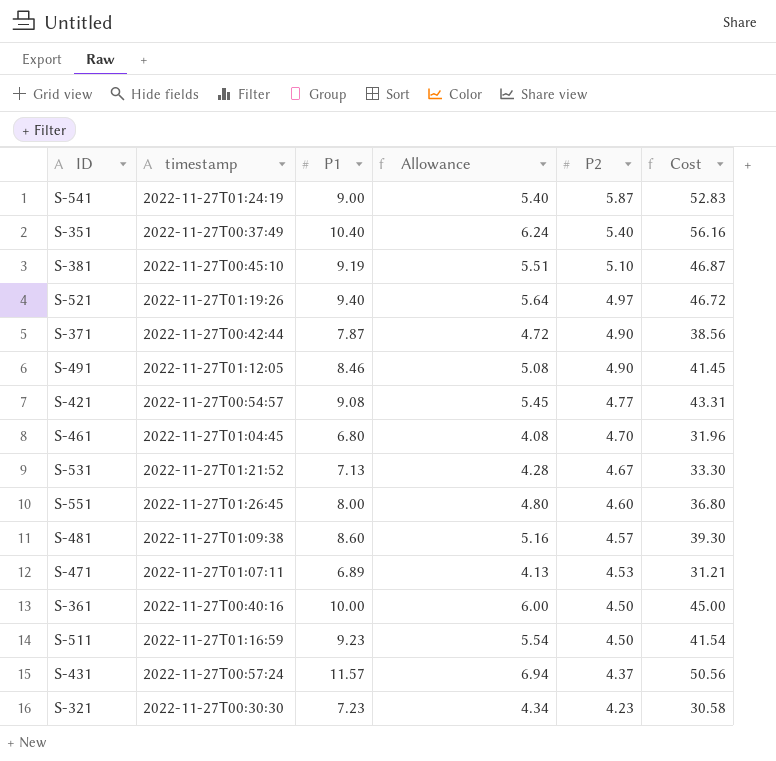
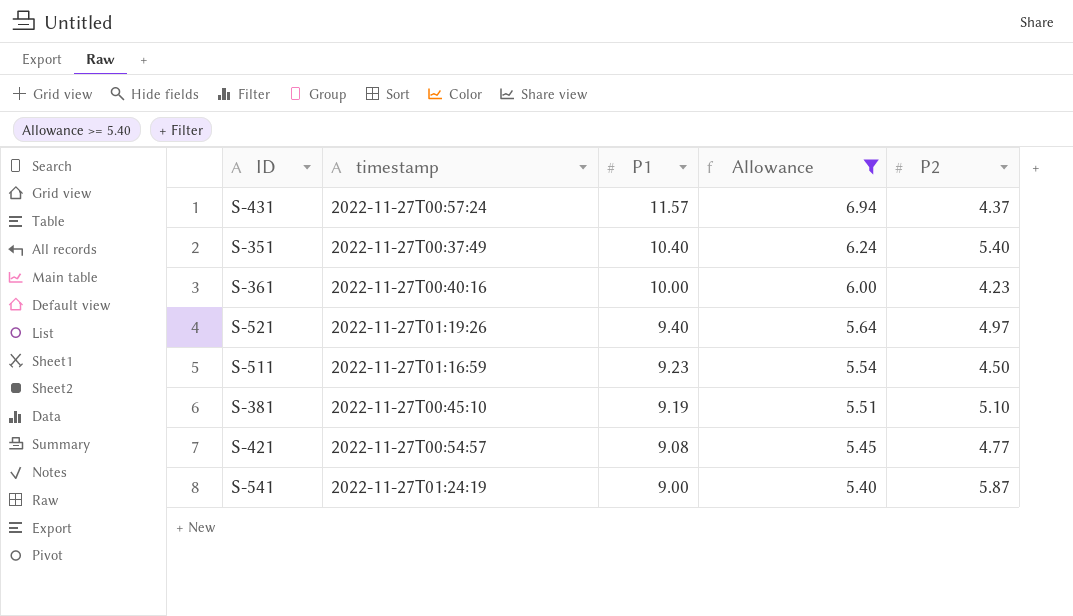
filter: none -> Allowance >= 5.40
row order: P2 descending -> P1 descending
column Cost | formula: [P1] * [P2] -> none
S-361 | P2: 4.50 -> 4.23

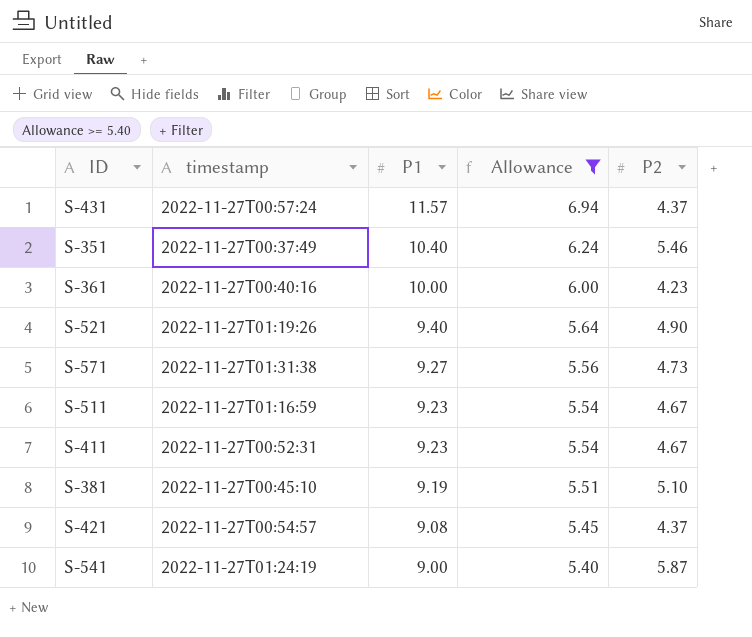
S-351 | P2: 5.40 -> 5.46
S-521 | P2: 4.97 -> 4.90
row S-571: none -> 2022-11-27T01:31:38 | 9.27 | 5.56 | 4.73
S-511 | P2: 4.50 -> 4.67
row S-411: none -> 2022-11-27T00:52:31 | 9.23 | 5.54 | 4.67
S-421 | P2: 4.77 -> 4.37

